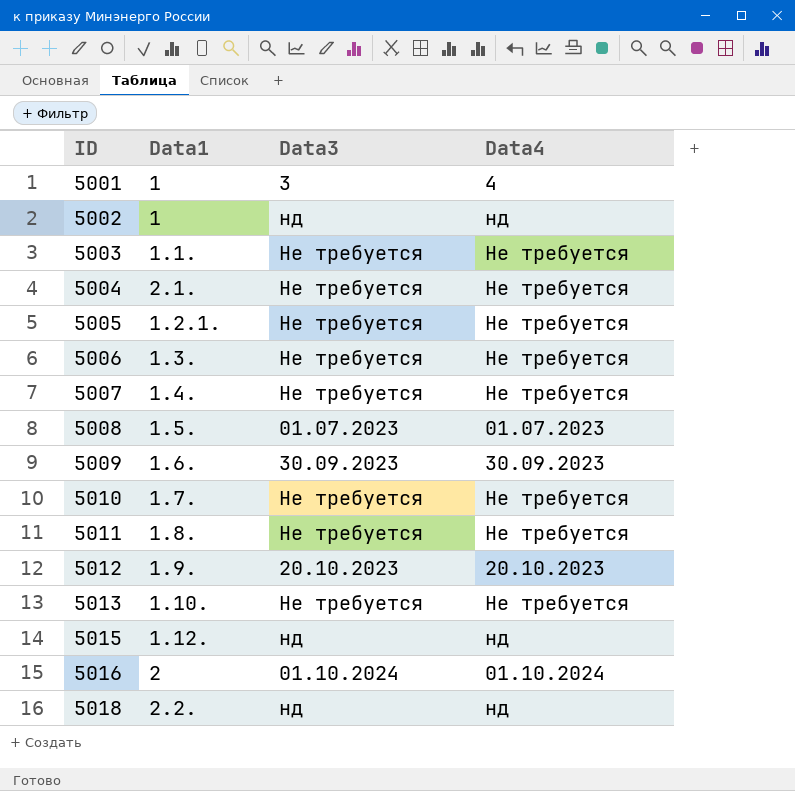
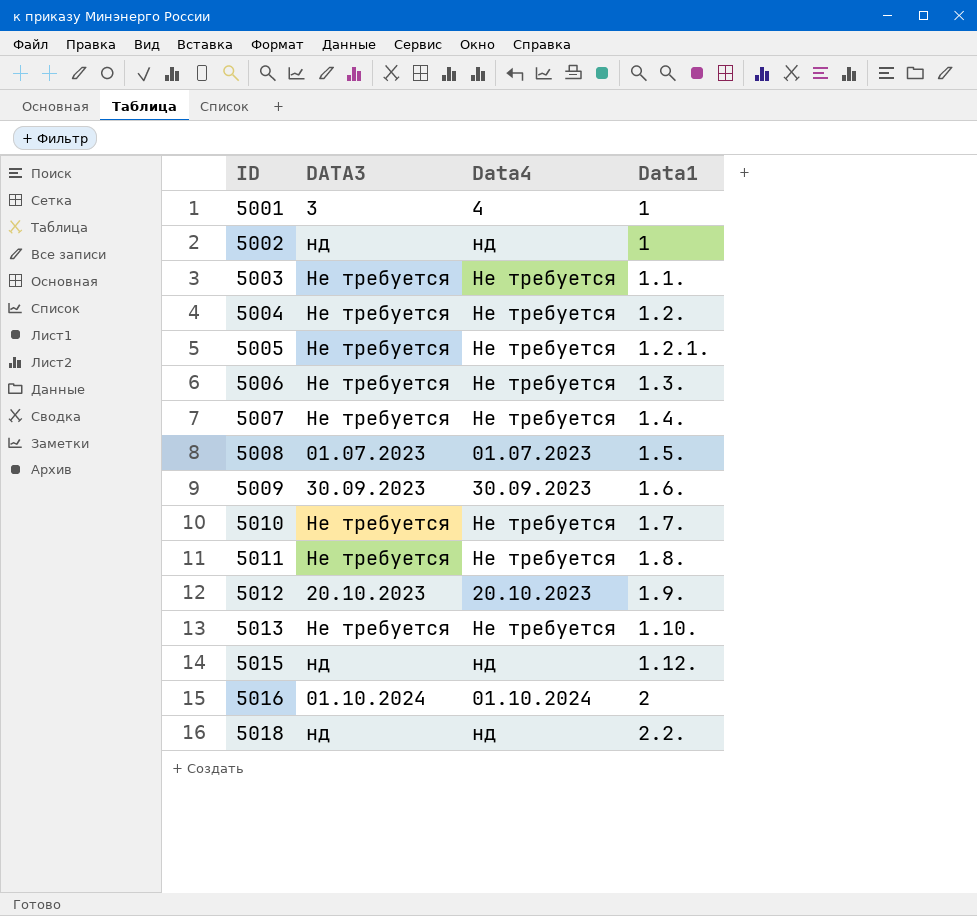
column name: Data3 -> DATA3
column Data1 | position: 2 -> 4
5004 | Data1: 2.1. -> 1.2.

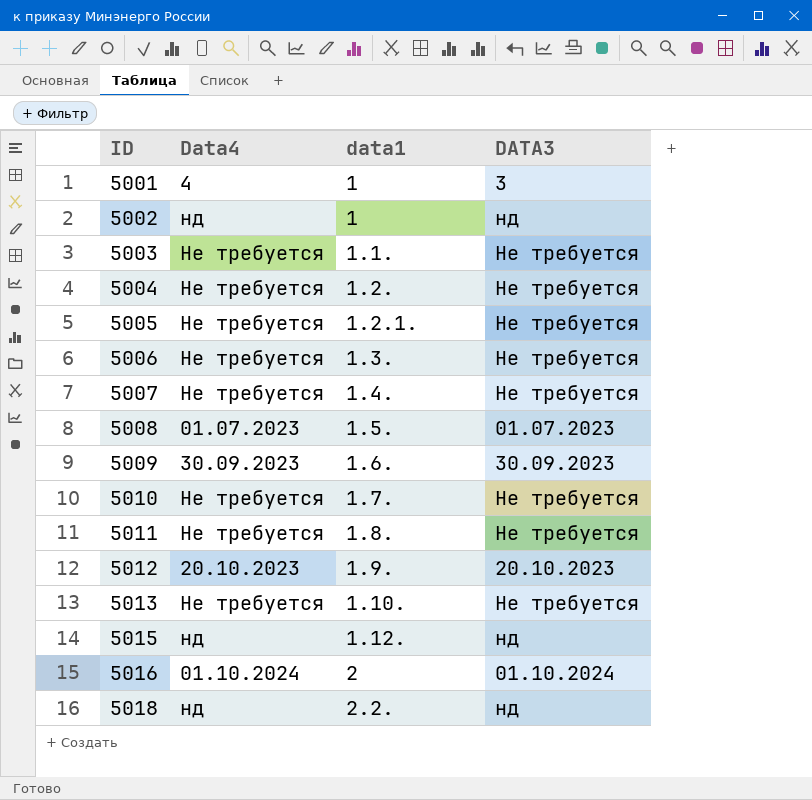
column name: Data1 -> data1
column DATA3 | position: 2 -> 4

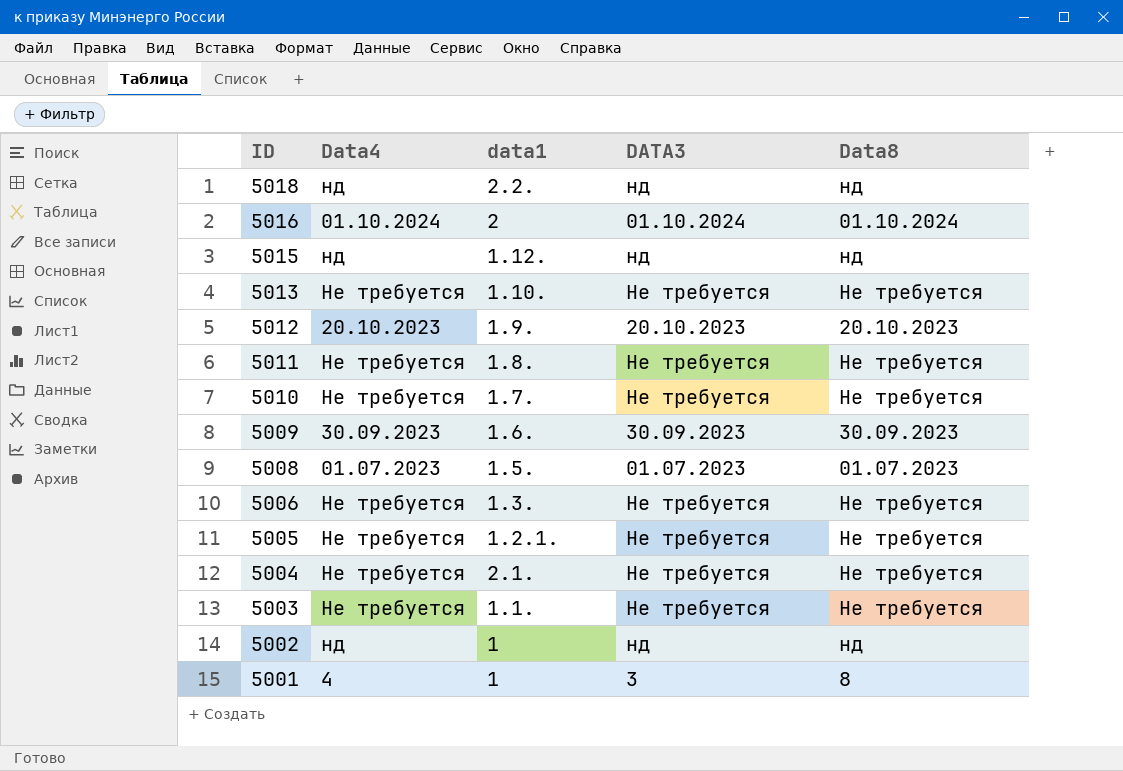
row order: ID ascending -> ID descending
column Data8 | position: none -> 5
row 5007: Не требуется | 1.4. | Не требуется -> none
5004 | data1: 1.2. -> 2.1.

